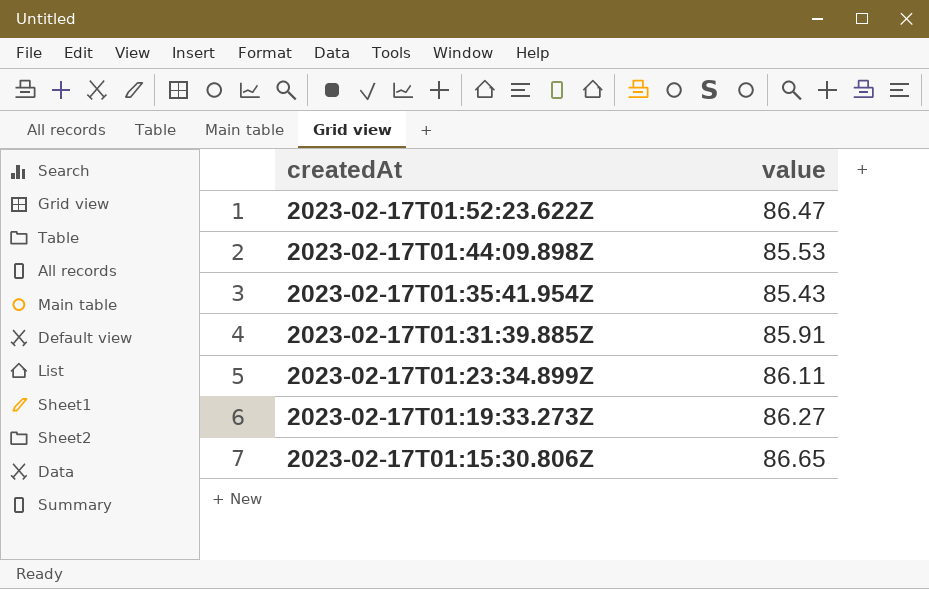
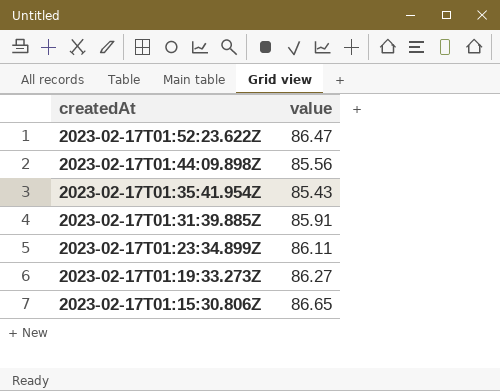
2023-02-17T01:44:09.898Z | value: 85.53 -> 85.56

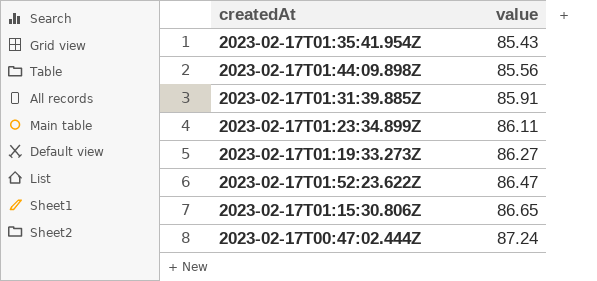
row order: createdAt descending -> value ascending
row 2023-02-17T00:47:02.444Z: none -> 87.24

